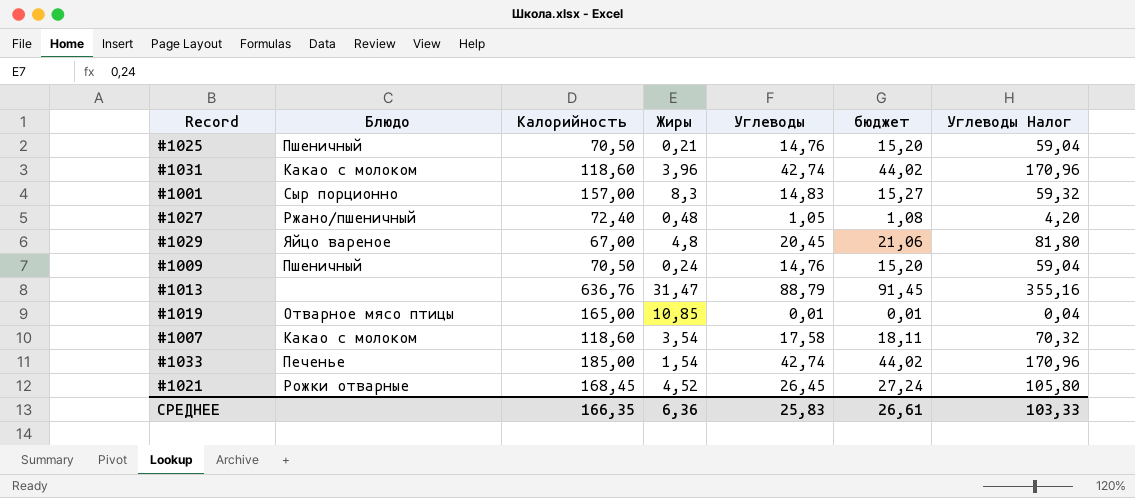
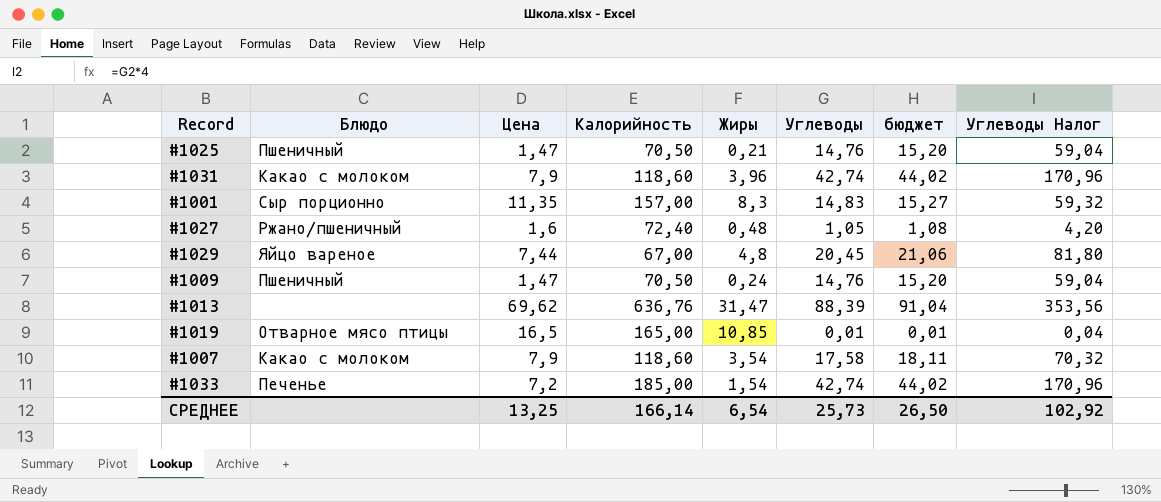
column Цена | position: none -> 3
row #1021: Рожки отварные | 168,45 | 4,52 | 26,45 | 27,24 | 105,80 -> none
#1013 | Углеводы: 88,79 -> 88,39
#1013 | бюджет: 91,45 -> 91,04
#1013 | Углеводы Налог: 355,16 -> 353,56
СРЕДНЕЕ | Калорийность: 166,35 -> 166,14
СРЕДНЕЕ | Жиры: 6,36 -> 6,54
СРЕДНЕЕ | Углеводы: 25,83 -> 25,73
СРЕДНЕЕ | бюджет: 26,61 -> 26,50
СРЕДНЕЕ | Углеводы Налог: 103,33 -> 102,92

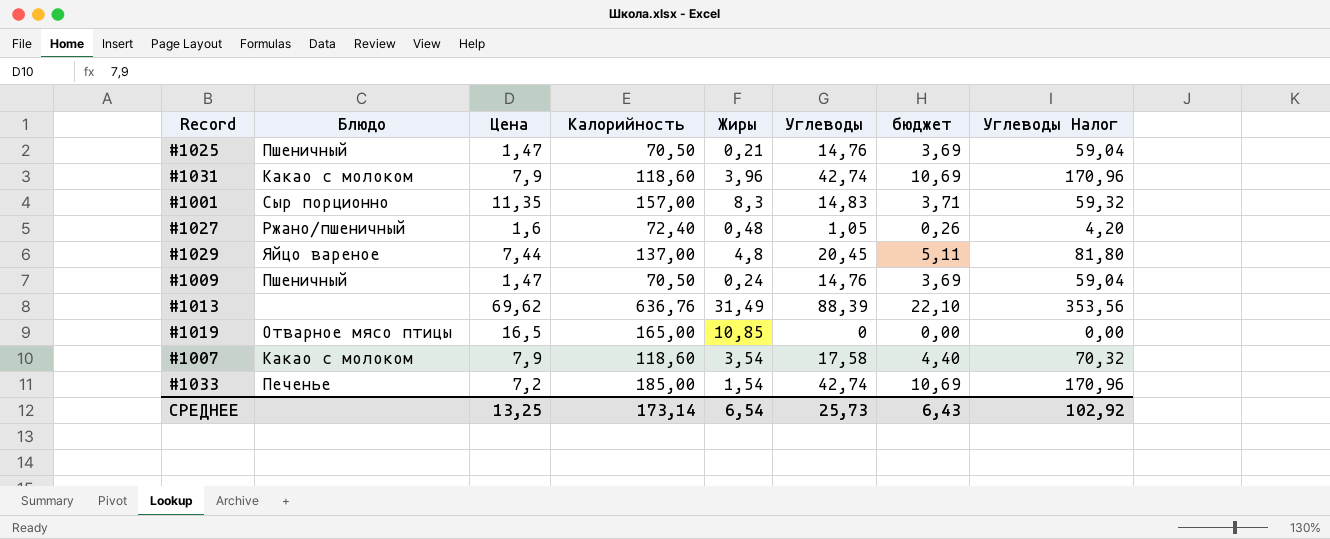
column бюджет | formula: [Углеводы] * 1,03 -> [Углеводы] * 0,25
#1029 | Калорийность: 67,00 -> 137,00
#1013 | Жиры: 31,47 -> 31,49
#1019 | Углеводы: 0,01 -> 0
#1019 | Углеводы Налог: 0,04 -> 0,00
СРЕДНЕЕ | Калорийность: 166,14 -> 173,14
СРЕДНЕЕ | бюджет: 26,50 -> 6,43

